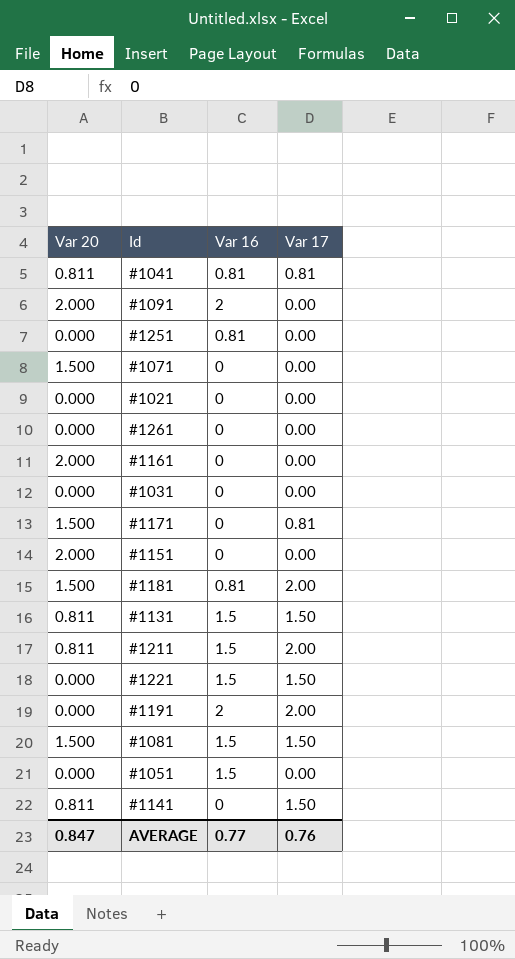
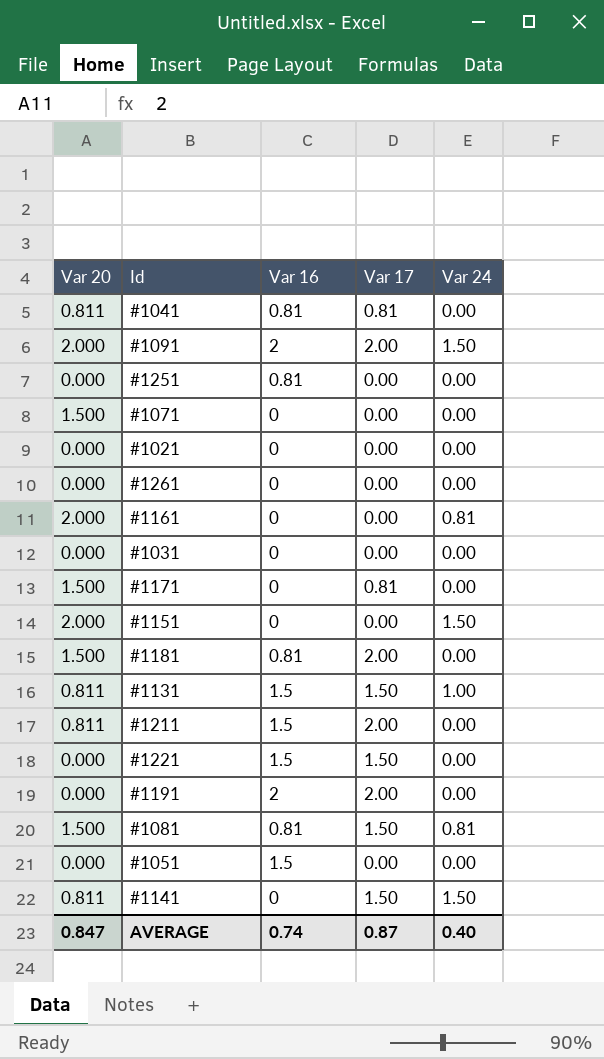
column Var 24 | position: none -> 5
#1091 | Var 17: 0.00 -> 2.00
#1081 | Var 16: 1.5 -> 0.81
AVERAGE | Var 16: 0.77 -> 0.74
AVERAGE | Var 17: 0.76 -> 0.87

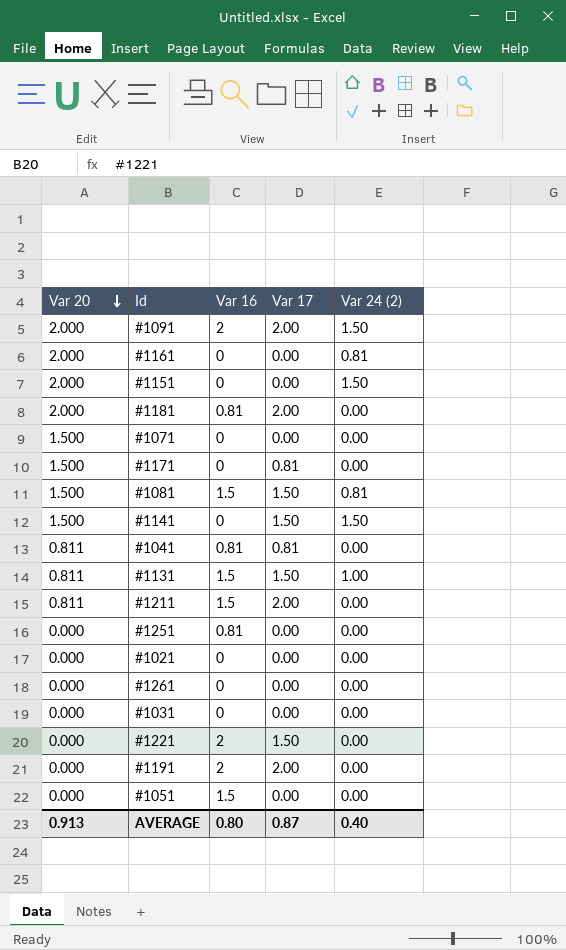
row order: none -> Var 20 descending
column name: Var 24 -> Var 24 (2)
#1181 | Var 20: 1.500 -> 2.000
#1081 | Var 16: 0.81 -> 1.5
#1141 | Var 20: 0.811 -> 1.500
#1221 | Var 16: 1.5 -> 2
AVERAGE | Var 20: 0.847 -> 0.913
AVERAGE | Var 16: 0.74 -> 0.80

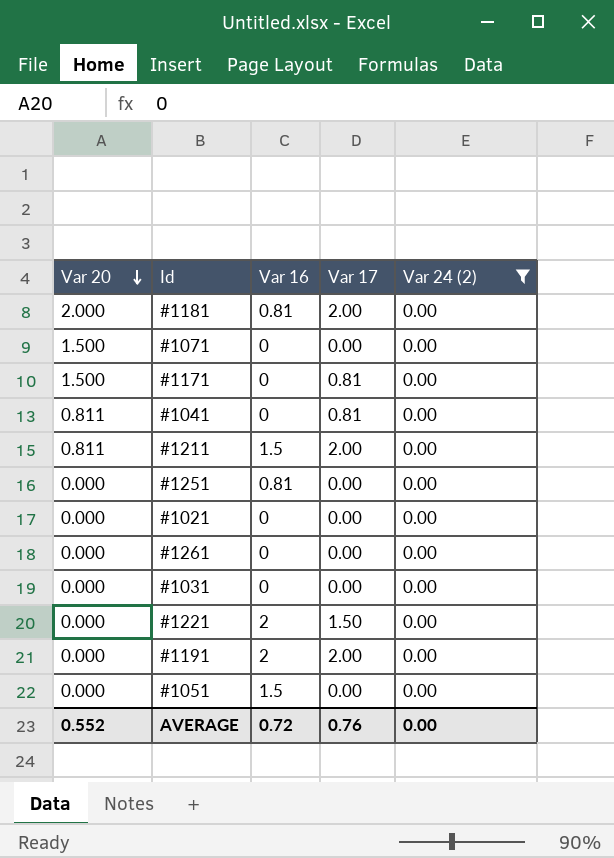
filter: none -> Var 24 (2) = 0.00
#1041 | Var 16: 0.81 -> 0
AVERAGE | Var 20: 0.913 -> 0.552
AVERAGE | Var 16: 0.80 -> 0.72
AVERAGE | Var 17: 0.87 -> 0.76
AVERAGE | Var 24 (2): 0.40 -> 0.00

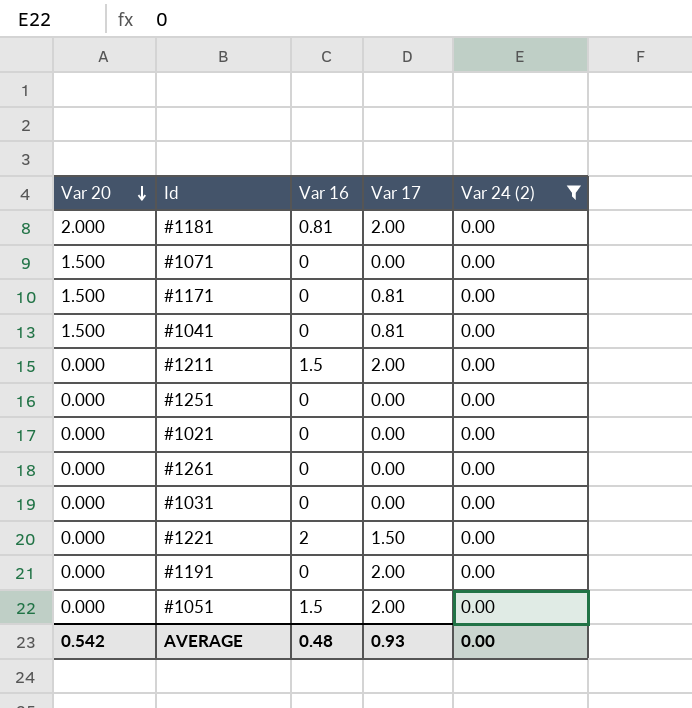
#1041 | Var 20: 0.811 -> 1.500
#1211 | Var 20: 0.811 -> 0.000
#1251 | Var 16: 0.81 -> 0
#1191 | Var 16: 2 -> 0
#1051 | Var 17: 0.00 -> 2.00
AVERAGE | Var 20: 0.552 -> 0.542
AVERAGE | Var 16: 0.72 -> 0.48
AVERAGE | Var 17: 0.76 -> 0.93

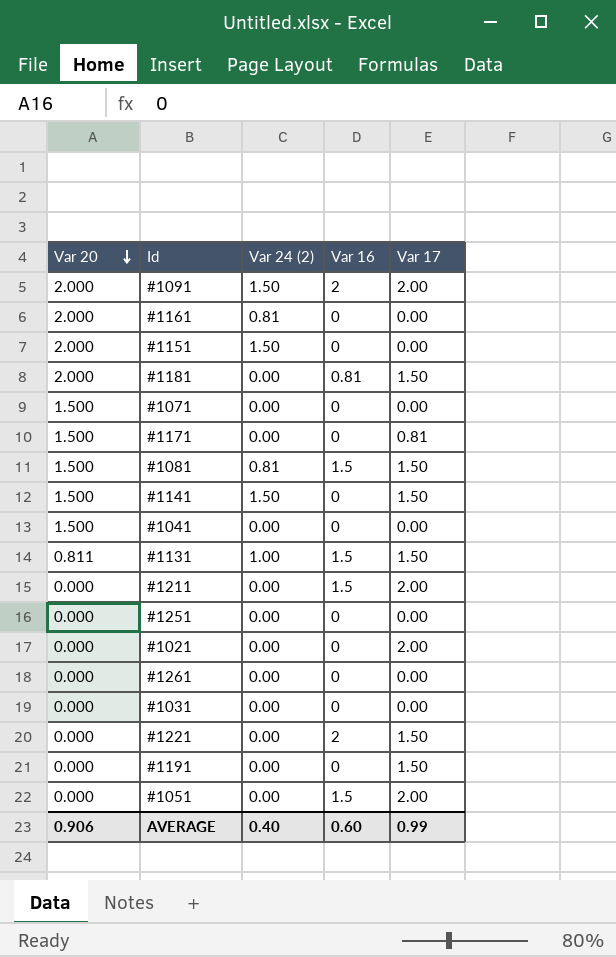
filter: Var 24 (2) = 0.00 -> none
column Var 24 (2) | position: 5 -> 3
#1181 | Var 17: 2.00 -> 1.50
#1041 | Var 17: 0.81 -> 0.00
#1021 | Var 17: 0.00 -> 2.00
#1191 | Var 17: 2.00 -> 1.50
AVERAGE | Var 20: 0.542 -> 0.906
AVERAGE | Var 24 (2): 0.00 -> 0.40
AVERAGE | Var 16: 0.48 -> 0.60
AVERAGE | Var 17: 0.93 -> 0.99

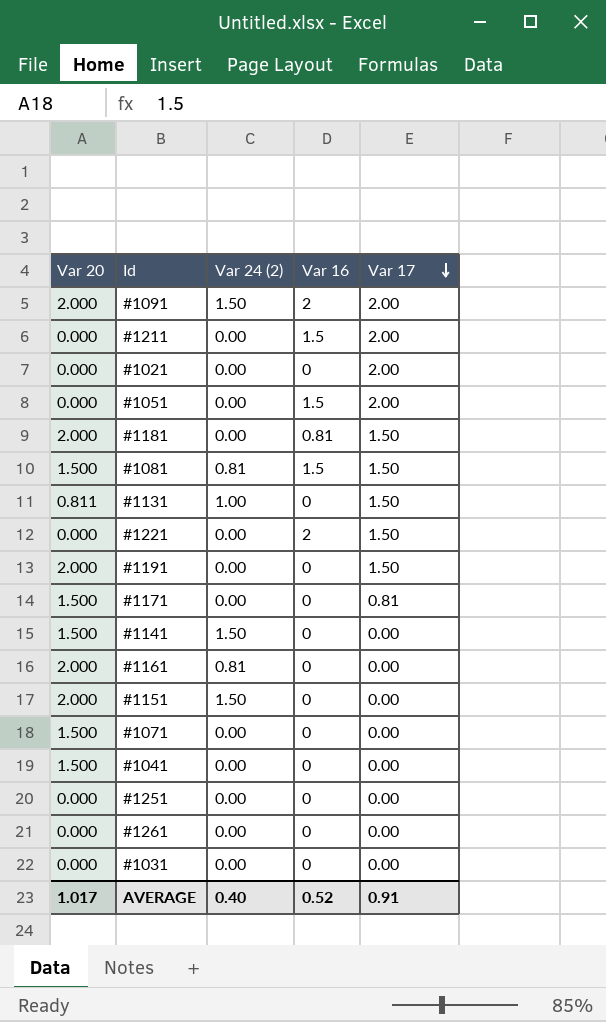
row order: Var 20 descending -> Var 17 descending
#1131 | Var 16: 1.5 -> 0
#1191 | Var 20: 0.000 -> 2.000
#1141 | Var 17: 1.50 -> 0.00
AVERAGE | Var 20: 0.906 -> 1.017
AVERAGE | Var 16: 0.60 -> 0.52
AVERAGE | Var 17: 0.99 -> 0.91

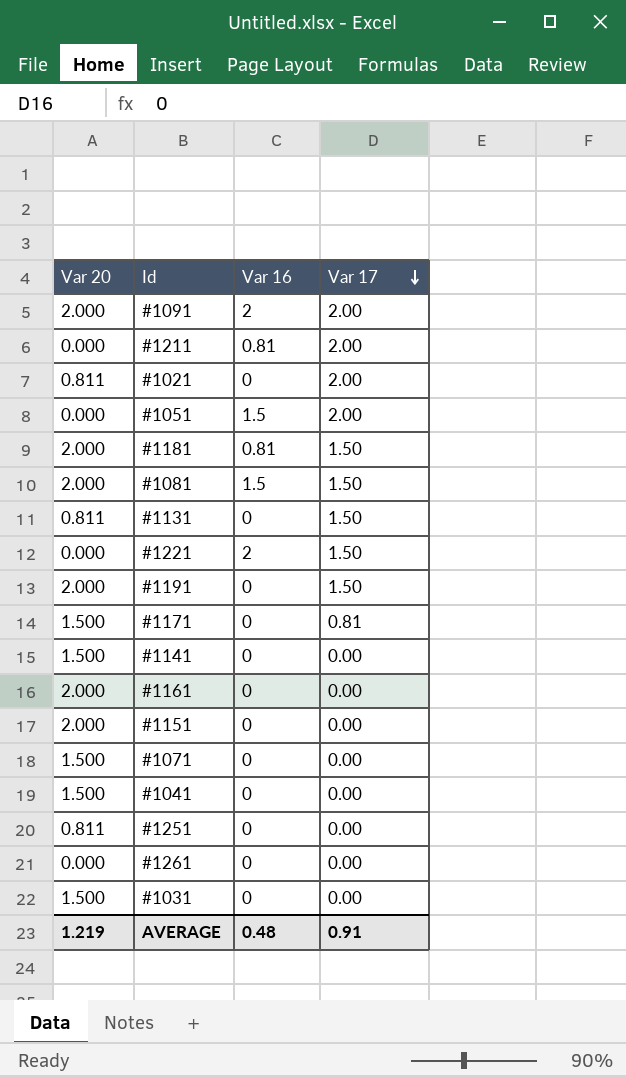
column Var 24 (2) | position: 3 -> none
#1211 | Var 16: 1.5 -> 0.81
#1021 | Var 20: 0.000 -> 0.811
#1081 | Var 20: 1.500 -> 2.000
#1251 | Var 20: 0.000 -> 0.811
#1031 | Var 20: 0.000 -> 1.500
AVERAGE | Var 20: 1.017 -> 1.219
AVERAGE | Var 16: 0.52 -> 0.48

